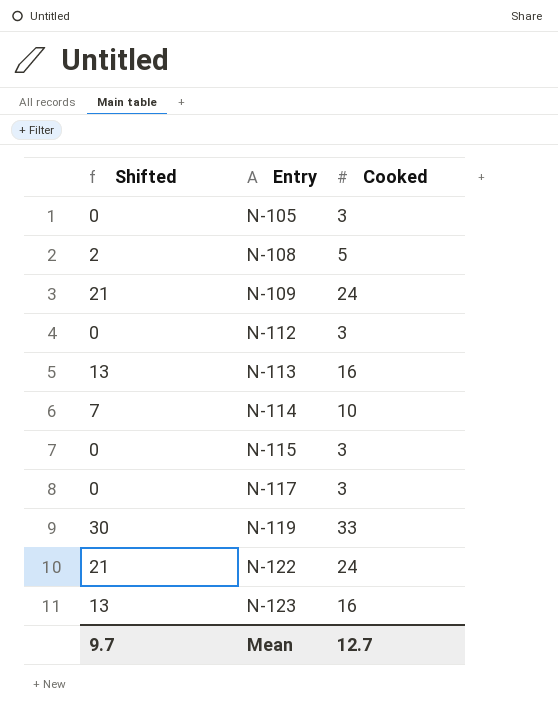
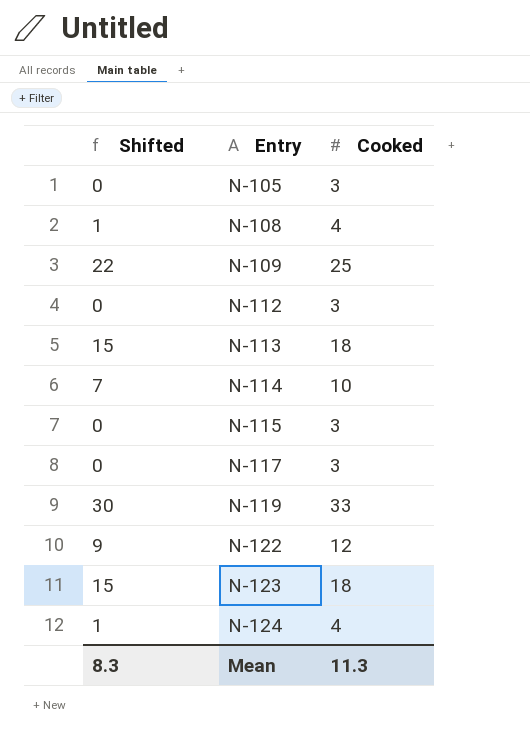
N-108 | Shifted: 2 -> 1
N-108 | Cooked: 5 -> 4
N-109 | Shifted: 21 -> 22
N-109 | Cooked: 24 -> 25
N-113 | Shifted: 13 -> 15
N-113 | Cooked: 16 -> 18
N-122 | Shifted: 21 -> 9
N-122 | Cooked: 24 -> 12
N-123 | Shifted: 13 -> 15
N-123 | Cooked: 16 -> 18
row N-124: none -> 1 | 4
Mean | Shifted: 9.7 -> 8.3
Mean | Cooked: 12.7 -> 11.3

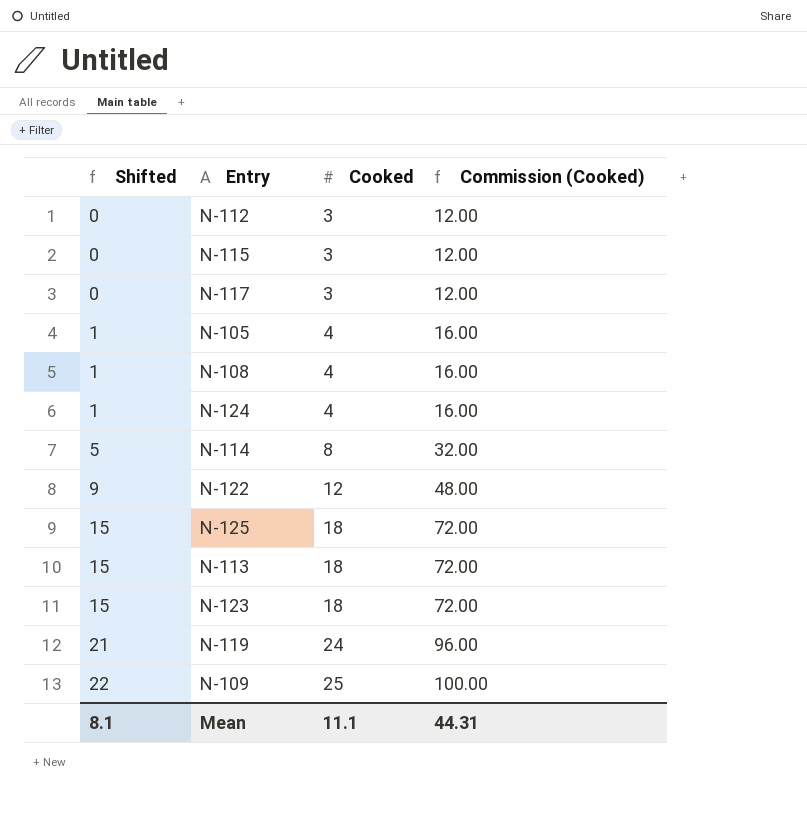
row order: Entry ascending -> Shifted ascending
column Commission (Cooked) | formula: none -> [Cooked] * 4
N-105 | Shifted: 0 -> 1
N-105 | Cooked: 3 -> 4
N-114 | Shifted: 7 -> 5
N-114 | Cooked: 10 -> 8
row N-125: none -> 15 | 18 | 72.00
N-119 | Shifted: 30 -> 21
N-119 | Cooked: 33 -> 24
Mean | Shifted: 8.3 -> 8.1
Mean | Cooked: 11.3 -> 11.1

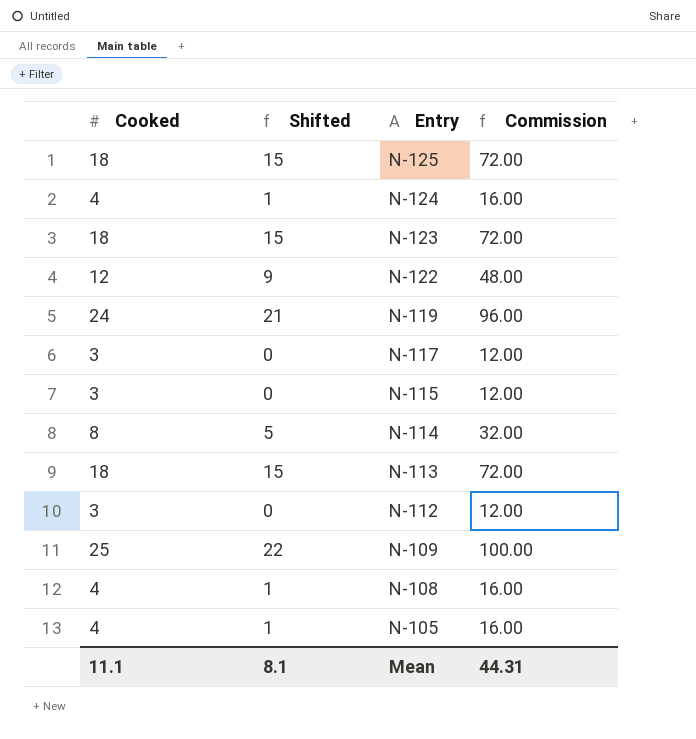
row order: Shifted ascending -> Entry descending
column Cooked | position: 3 -> 1
column name: Commission (Cooked) -> Commission

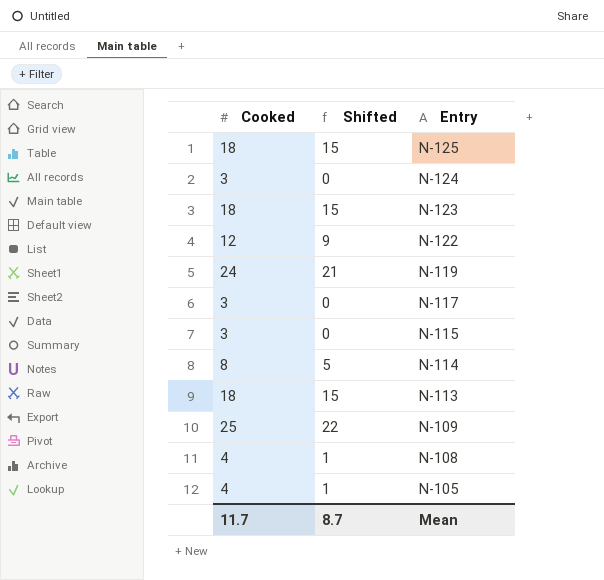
column Commission | formula: [Cooked] * 4 -> none
row N-112: 3 | 0 | 12.00 -> none
N-124 | Cooked: 4 -> 3
N-124 | Shifted: 1 -> 0
Mean | Cooked: 11.1 -> 11.7
Mean | Shifted: 8.1 -> 8.7

